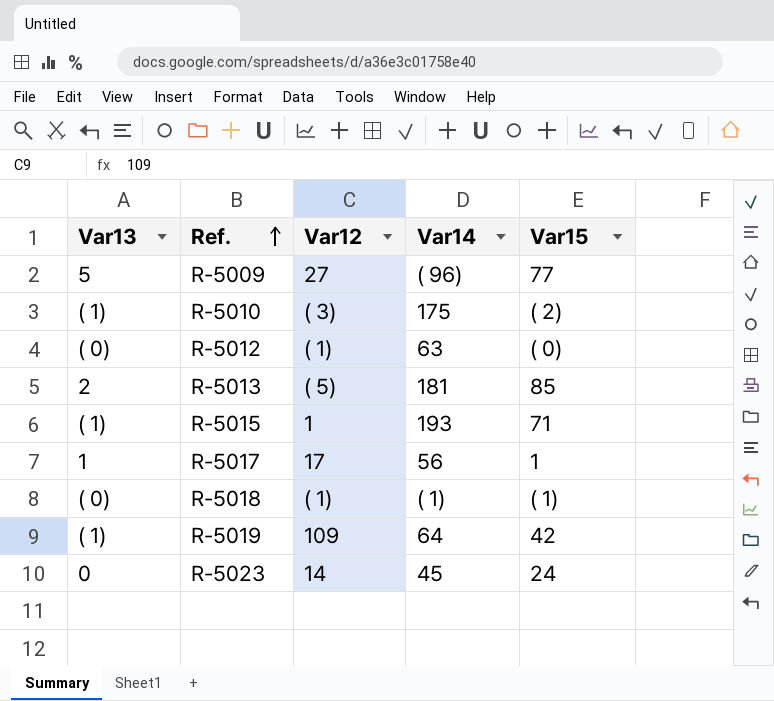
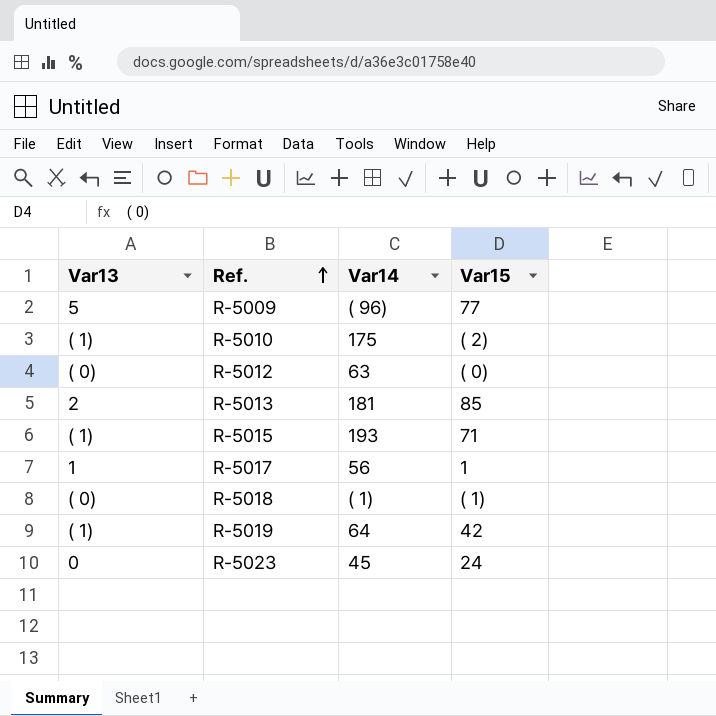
column Var12 | position: 3 -> none

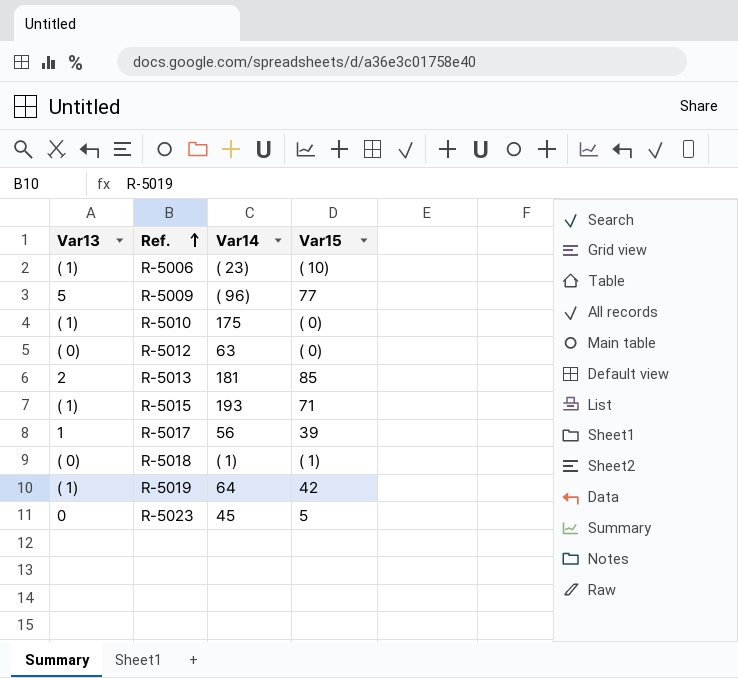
row R-5006: none -> ( 1) | ( 23) | ( 10)
R-5010 | Var15: ( 2) -> ( 0)
R-5017 | Var15: 1 -> 39
R-5023 | Var15: 24 -> 5

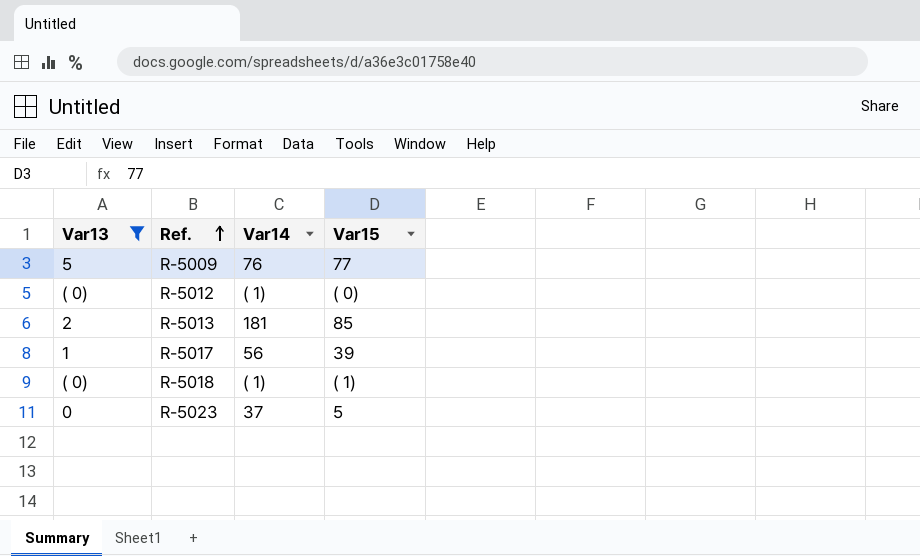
filter: none -> Var13 != ( 1)
R-5009 | Var14: ( 96) -> 76
R-5012 | Var14: 63 -> ( 1)
R-5023 | Var14: 45 -> 37

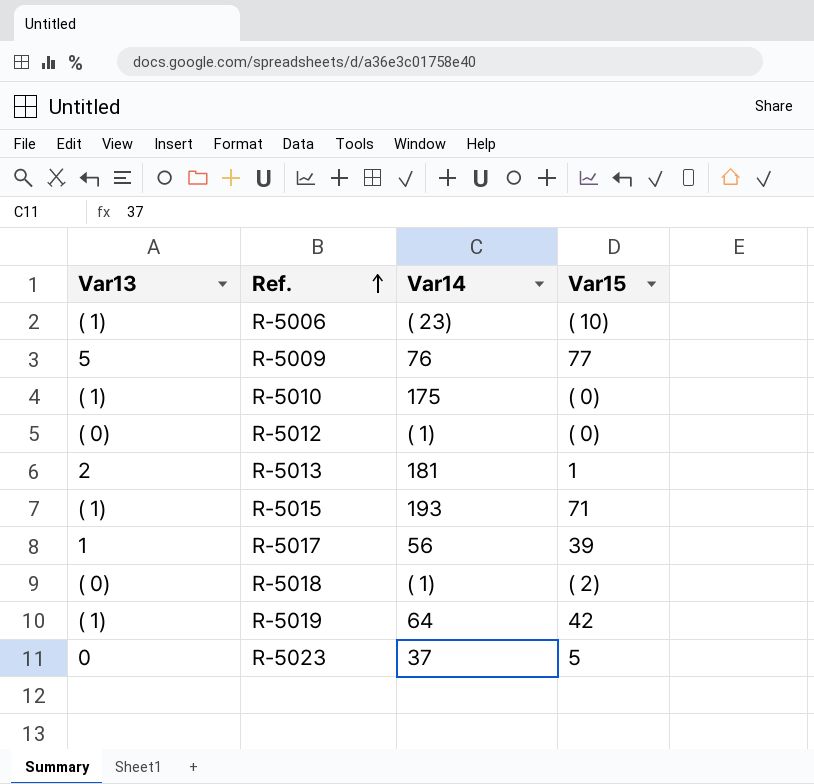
filter: Var13 != ( 1) -> none
R-5013 | Var15: 85 -> 1
R-5018 | Var15: ( 1) -> ( 2)

